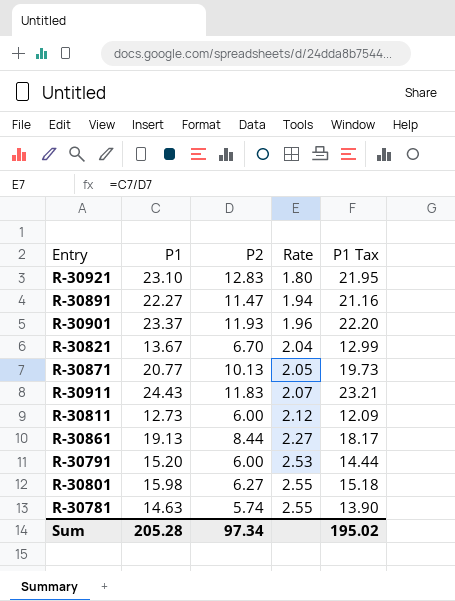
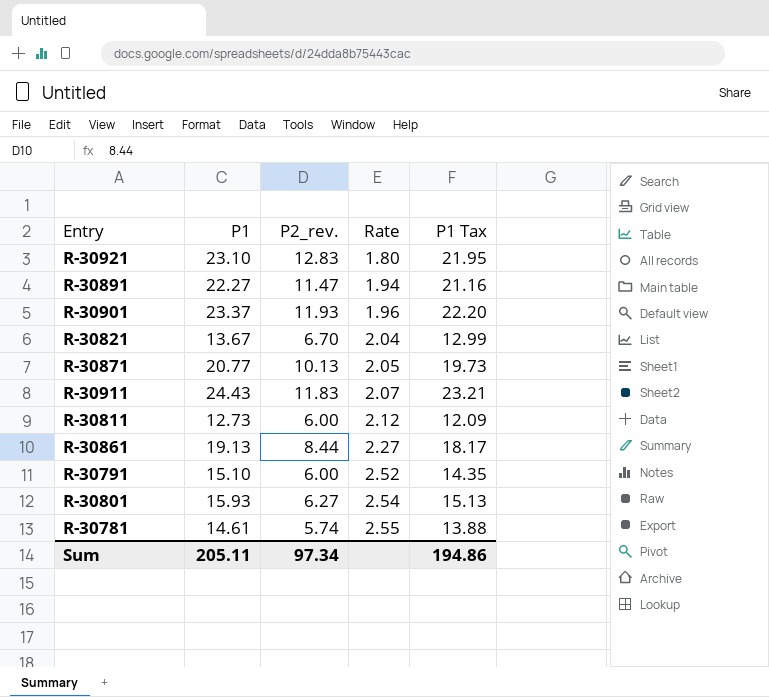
column name: P2 -> P2_rev.
R-30791 | P1: 15.20 -> 15.10
R-30791 | Rate: 2.53 -> 2.52
R-30791 | P1 Tax: 14.44 -> 14.35
R-30801 | P1: 15.98 -> 15.93
R-30801 | Rate: 2.55 -> 2.54
R-30801 | P1 Tax: 15.18 -> 15.13
R-30781 | P1: 14.63 -> 14.61
R-30781 | P1 Tax: 13.90 -> 13.88
Sum | P1: 205.28 -> 205.11
Sum | P1 Tax: 195.02 -> 194.86

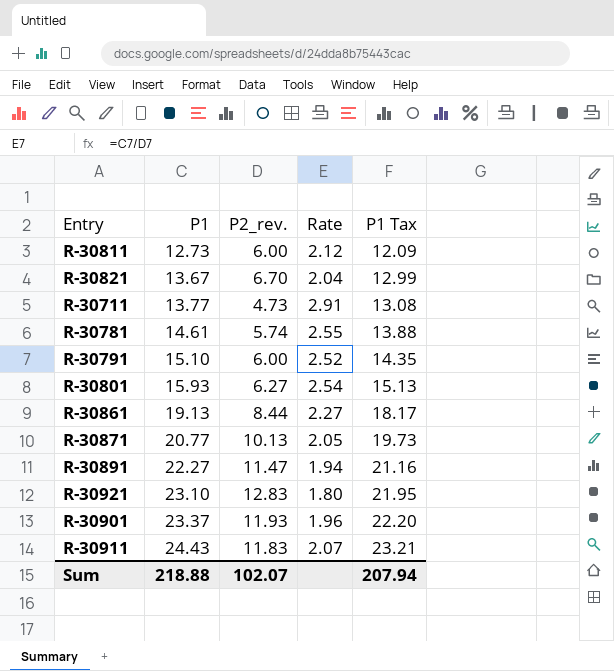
row order: Rate ascending -> P1 ascending
row R-30711: none -> 13.77 | 4.73 | 2.91 | 13.08
Sum | P1: 205.11 -> 218.88
Sum | P2_rev.: 97.34 -> 102.07
Sum | P1 Tax: 194.86 -> 207.94

